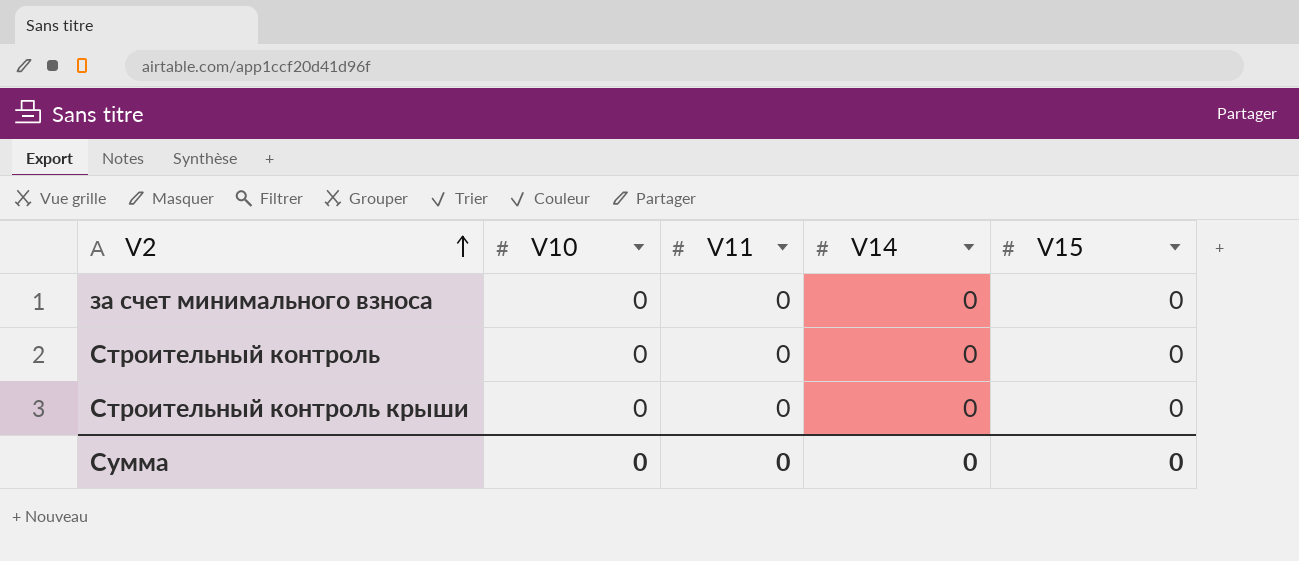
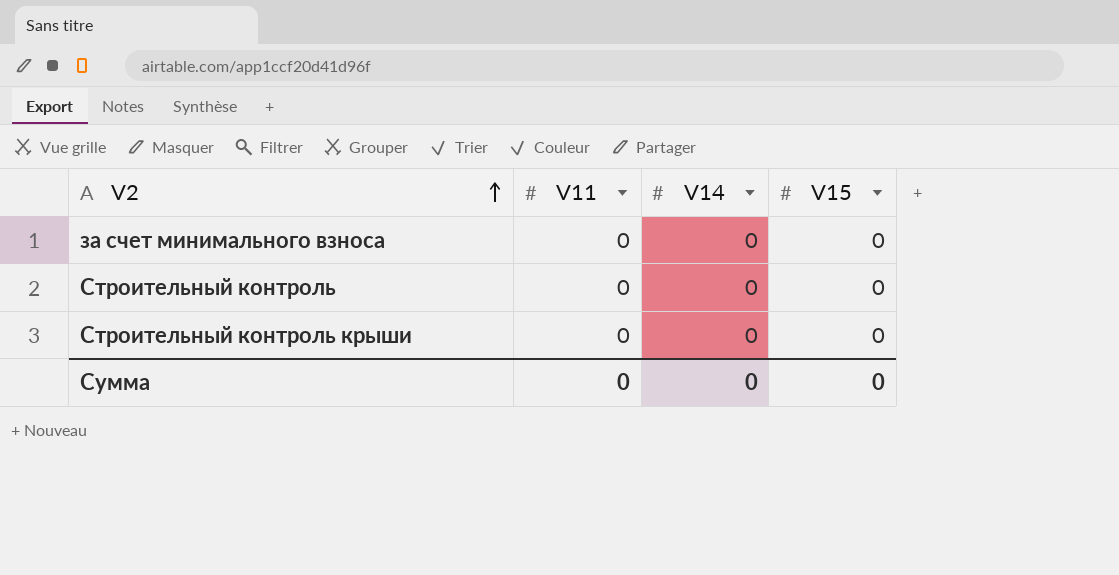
column V10 | position: 2 -> none

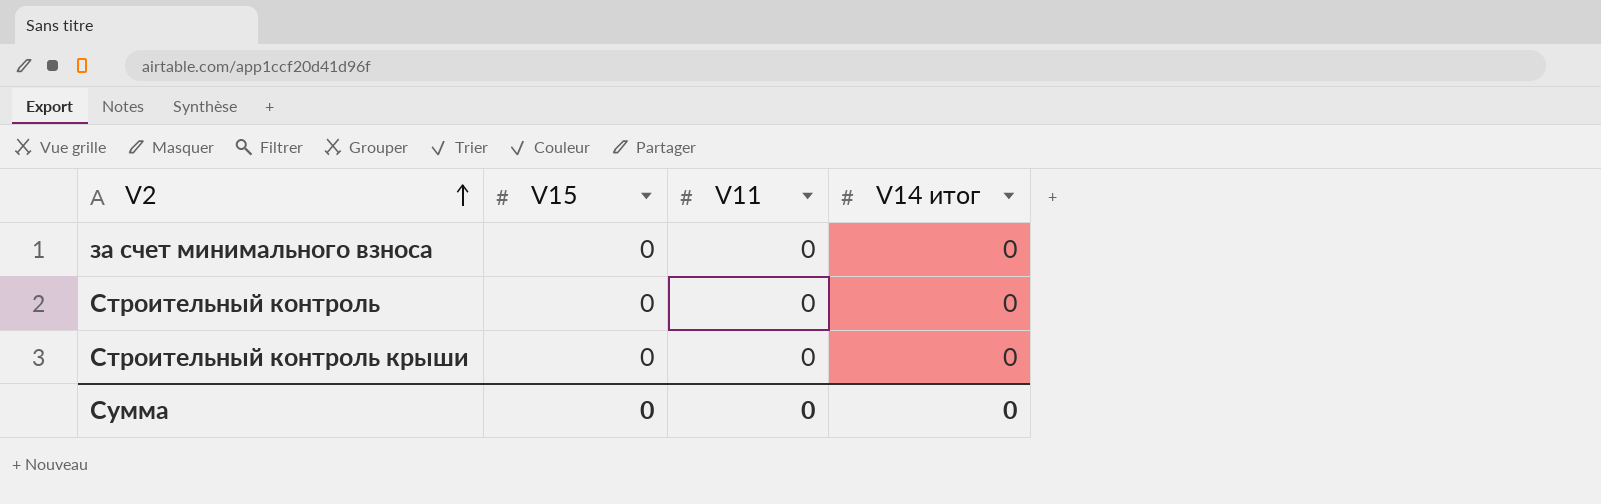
column V15 | position: 4 -> 2
column name: V14 -> V14 итог

